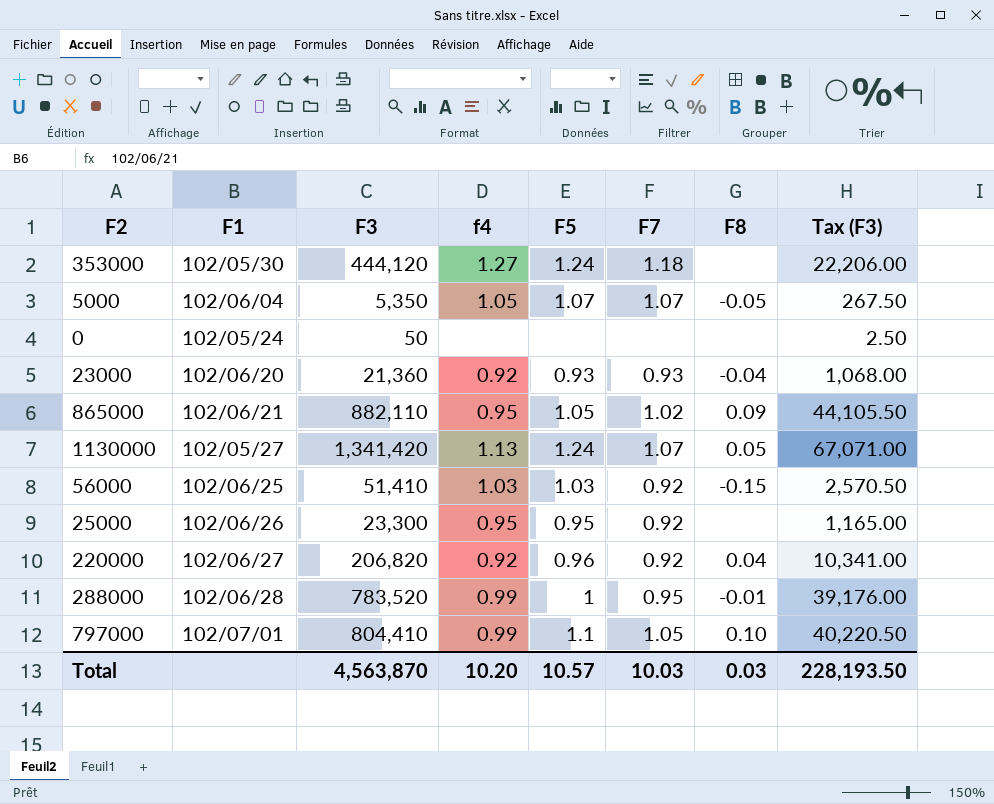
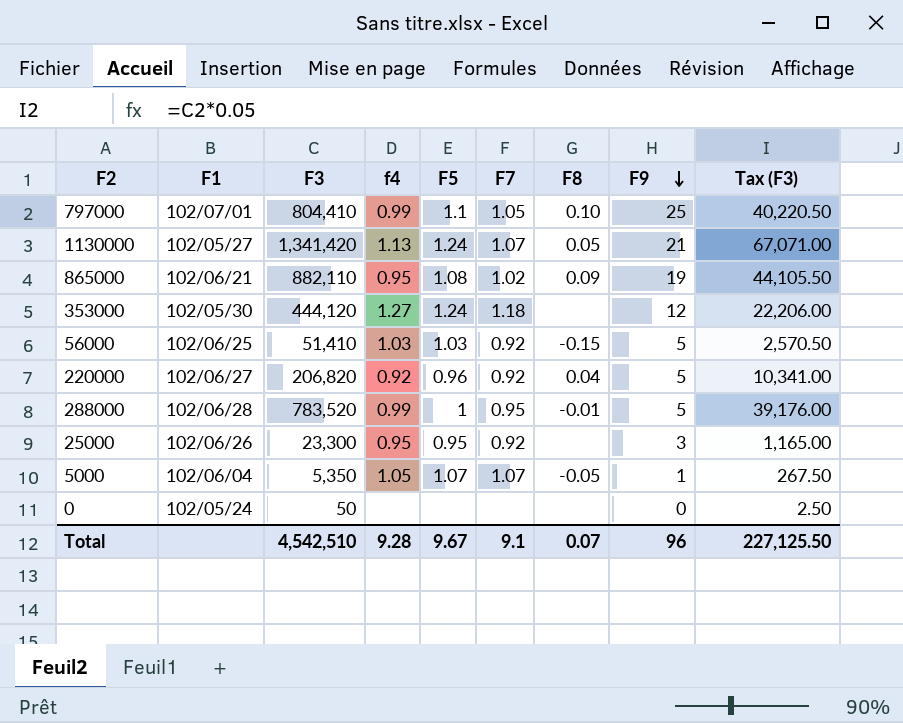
row order: none -> F9 descending
column F9 | position: none -> 8
row 23000: 102/06/20 | 21,360 | 0.92 | 0.93 | 0.93 | -0.04 | 1,068.00 -> none
865000 | F5: 1.05 -> 1.08
Total | F3: 4,563,870 -> 4,542,510
Total | f4: 10.20 -> 9.28
Total | F5: 10.57 -> 9.67
Total | F7: 10.03 -> 9.1
Total | F8: 0.03 -> 0.07
Total | Tax (F3): 228,193.50 -> 227,125.50

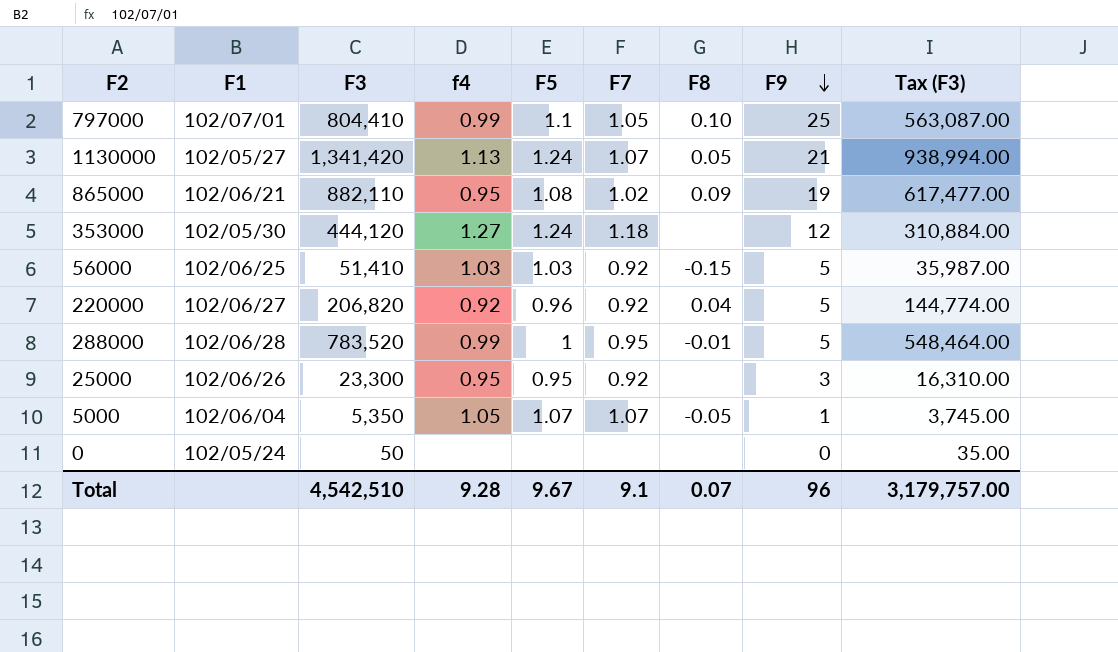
column Tax (F3) | formula: [F3] * 0.05 -> [F3] * 0.7
Total | Tax (F3): 227,125.50 -> 3,179,757.00

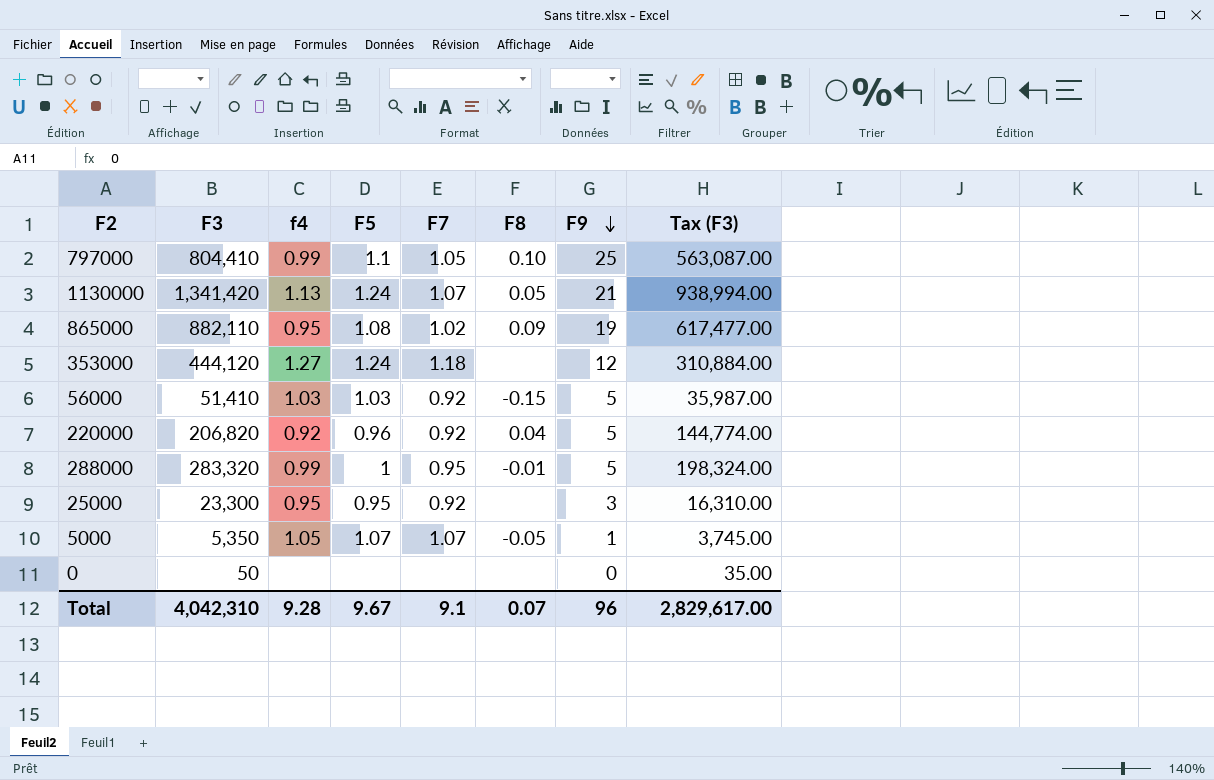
column F1 | position: 2 -> none
288000 | F3: 783,520 -> 283,320
288000 | Tax (F3): 548,464.00 -> 198,324.00
Total | F3: 4,542,510 -> 4,042,310
Total | Tax (F3): 3,179,757.00 -> 2,829,617.00

